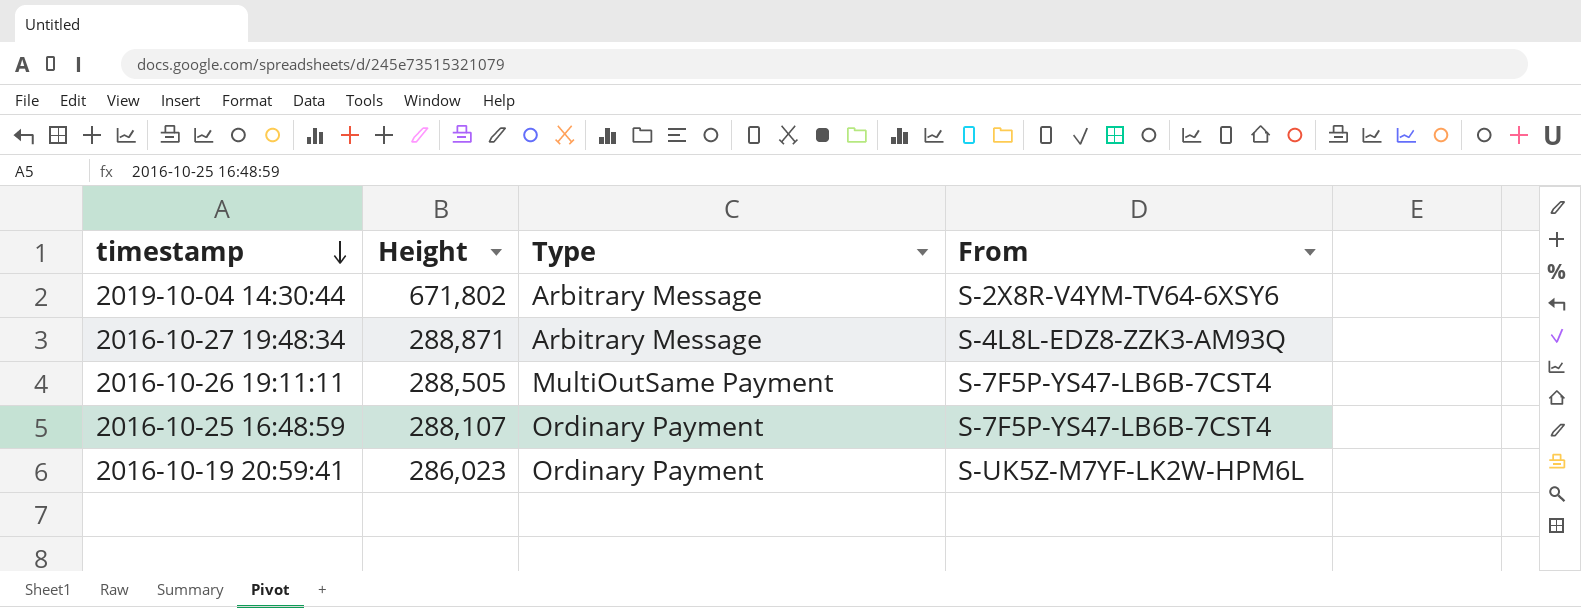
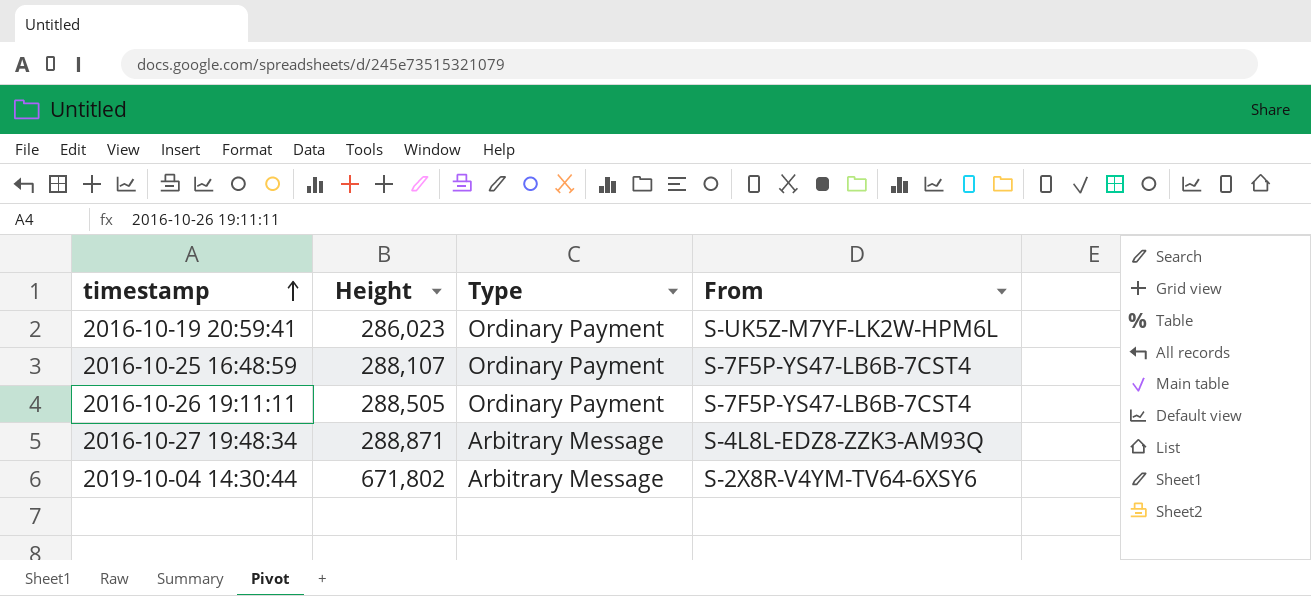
row order: timestamp descending -> timestamp ascending
2016-10-26 19:11:11 | Type: MultiOutSame Payment -> Ordinary Payment

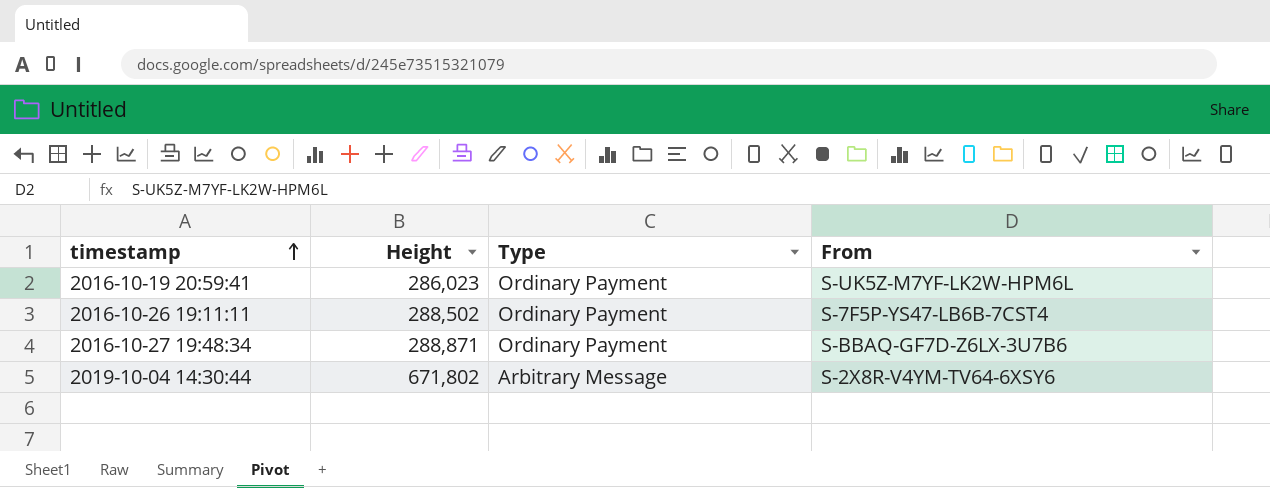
row 2016-10-25 16:48:59: 288,107 | Ordinary Payment | S-7F5P-YS47-LB6B-7CST4 -> none
2016-10-26 19:11:11 | Height: 288,505 -> 288,502
2016-10-27 19:48:34 | Type: Arbitrary Message -> Ordinary Payment
2016-10-27 19:48:34 | From: S-4L8L-EDZ8-ZZK3-AM93Q -> S-BBAQ-GF7D-Z6LX-3U7B6

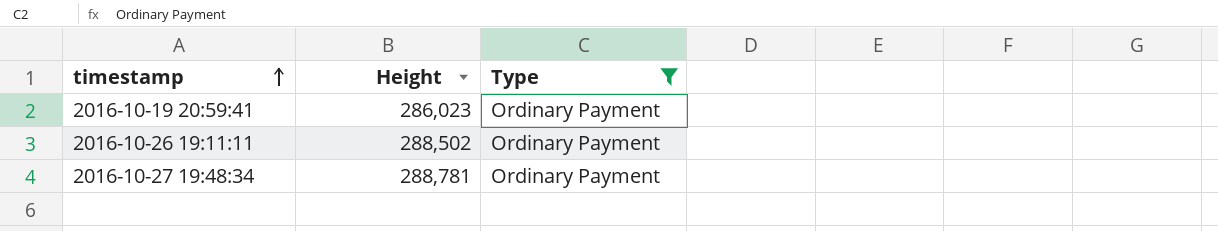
filter: none -> Type = Ordinary Payment
column From | position: 4 -> none
2016-10-27 19:48:34 | Height: 288,871 -> 288,781

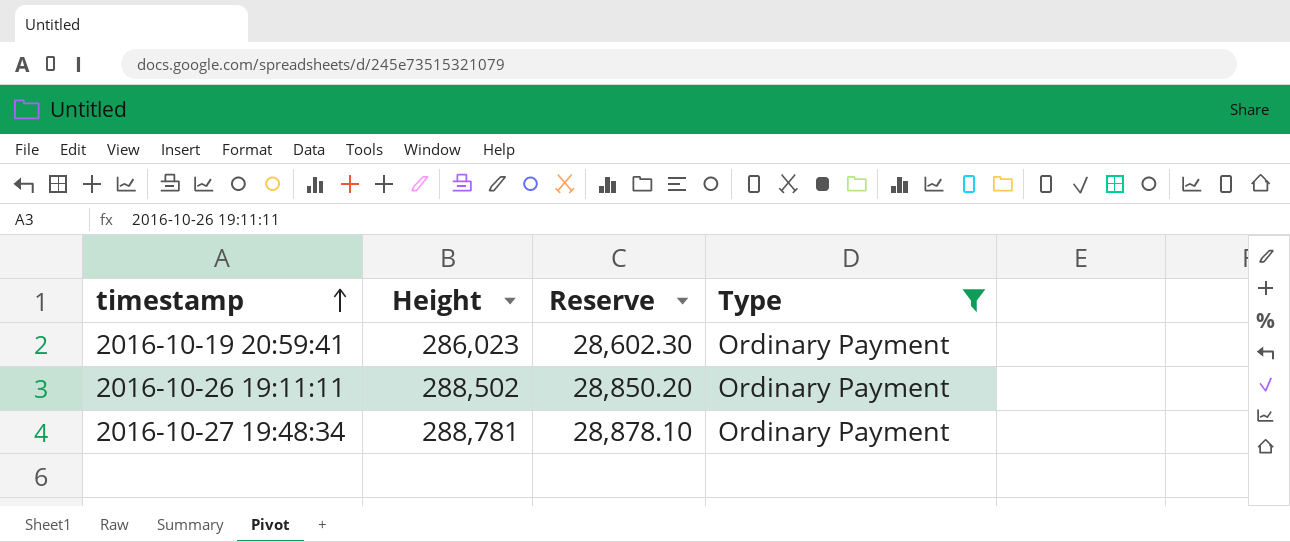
column Reserve | formula: none -> [Height] * 0.1

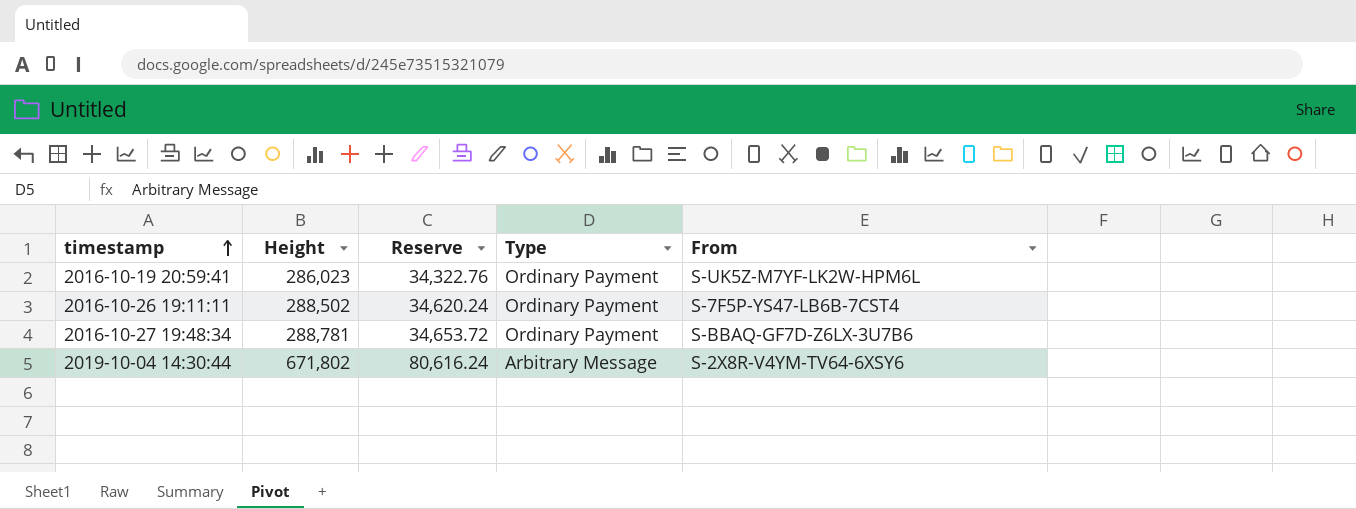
filter: Type = Ordinary Payment -> none
column Reserve | formula: [Height] * 0.1 -> [Height] * 0.12
column From | position: none -> 5

